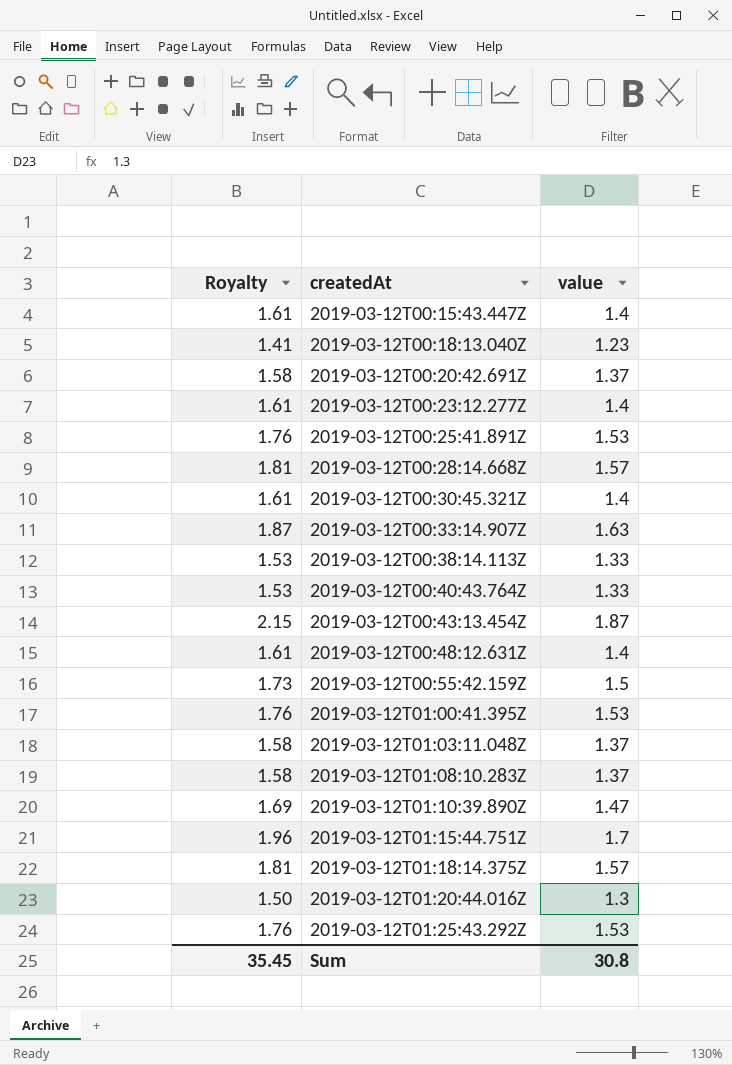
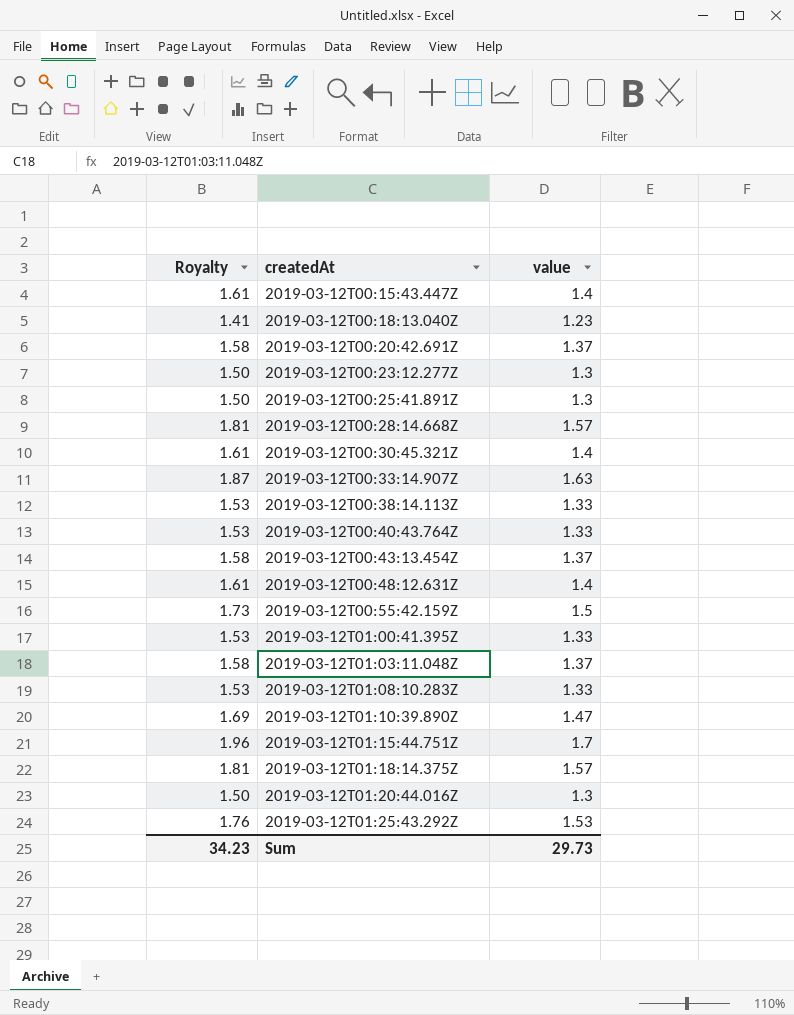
2019-03-12T00:23:12.277Z | Royalty: 1.61 -> 1.50
2019-03-12T00:23:12.277Z | value: 1.4 -> 1.3
2019-03-12T00:25:41.891Z | Royalty: 1.76 -> 1.50
2019-03-12T00:25:41.891Z | value: 1.53 -> 1.3
2019-03-12T00:43:13.454Z | Royalty: 2.15 -> 1.58
2019-03-12T00:43:13.454Z | value: 1.87 -> 1.37
2019-03-12T01:00:41.395Z | Royalty: 1.76 -> 1.53
2019-03-12T01:00:41.395Z | value: 1.53 -> 1.33
2019-03-12T01:08:10.283Z | Royalty: 1.58 -> 1.53
2019-03-12T01:08:10.283Z | value: 1.37 -> 1.33
Sum | Royalty: 35.45 -> 34.23
Sum | value: 30.8 -> 29.73

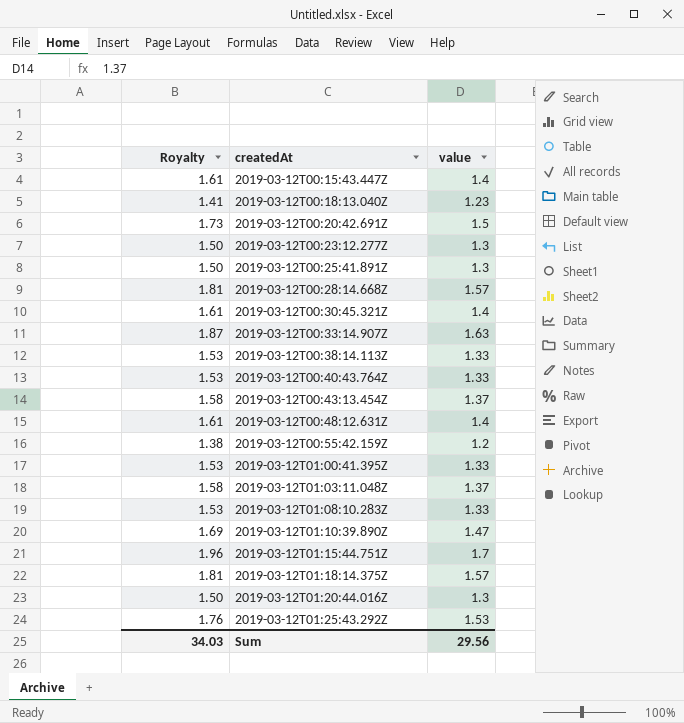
2019-03-12T00:20:42.691Z | Royalty: 1.58 -> 1.73
2019-03-12T00:20:42.691Z | value: 1.37 -> 1.5
2019-03-12T00:55:42.159Z | Royalty: 1.73 -> 1.38
2019-03-12T00:55:42.159Z | value: 1.5 -> 1.2
Sum | Royalty: 34.23 -> 34.03
Sum | value: 29.73 -> 29.56

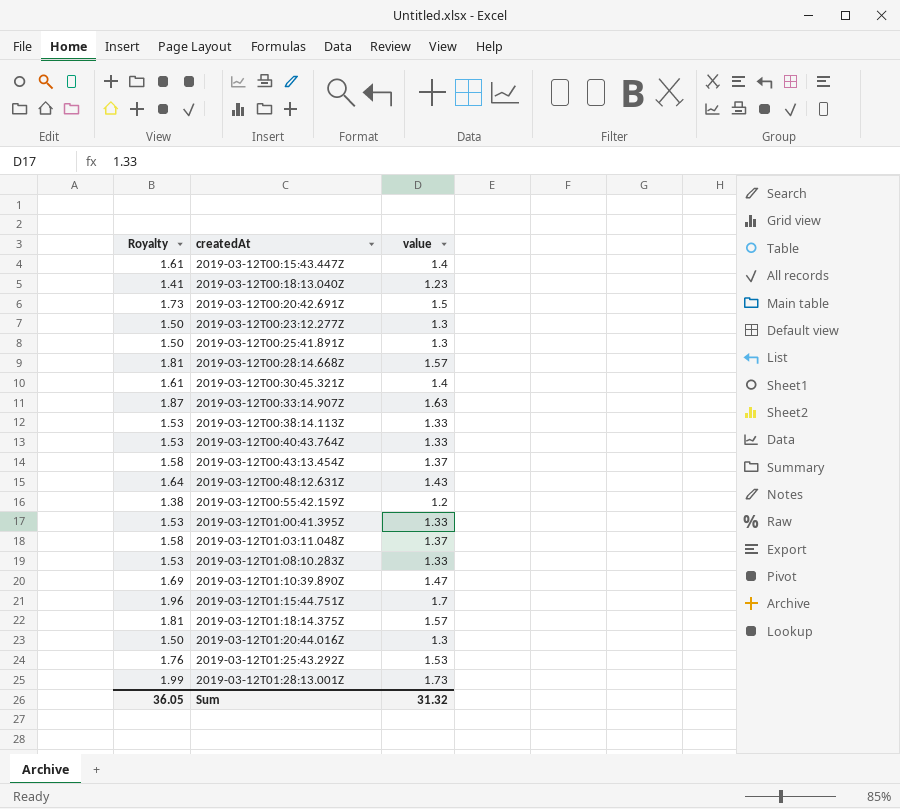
2019-03-12T00:48:12.631Z | Royalty: 1.61 -> 1.64
2019-03-12T00:48:12.631Z | value: 1.4 -> 1.43
row 2019-03-12T01:28:13.001Z: none -> 1.99 | 1.73
Sum | Royalty: 34.03 -> 36.05
Sum | value: 29.56 -> 31.32

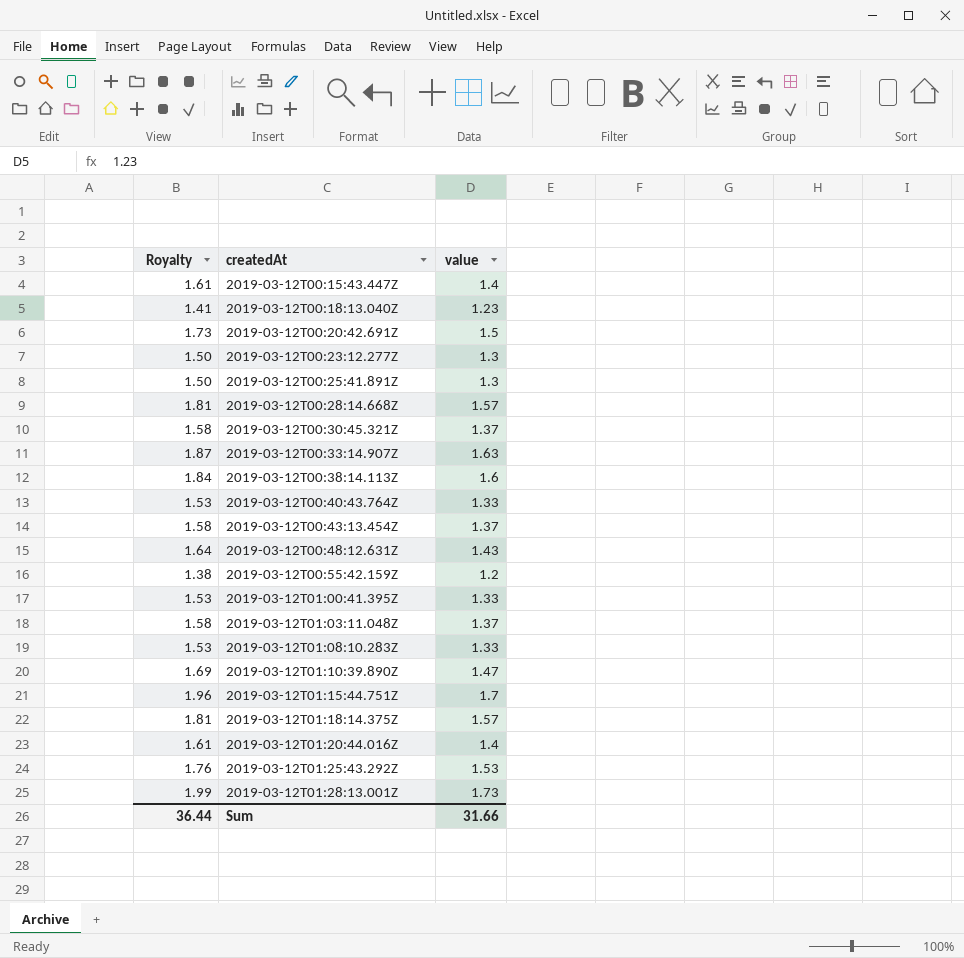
2019-03-12T00:30:45.321Z | Royalty: 1.61 -> 1.58
2019-03-12T00:30:45.321Z | value: 1.4 -> 1.37
2019-03-12T00:38:14.113Z | Royalty: 1.53 -> 1.84
2019-03-12T00:38:14.113Z | value: 1.33 -> 1.6
2019-03-12T01:20:44.016Z | Royalty: 1.50 -> 1.61
2019-03-12T01:20:44.016Z | value: 1.3 -> 1.4
Sum | Royalty: 36.05 -> 36.44
Sum | value: 31.32 -> 31.66

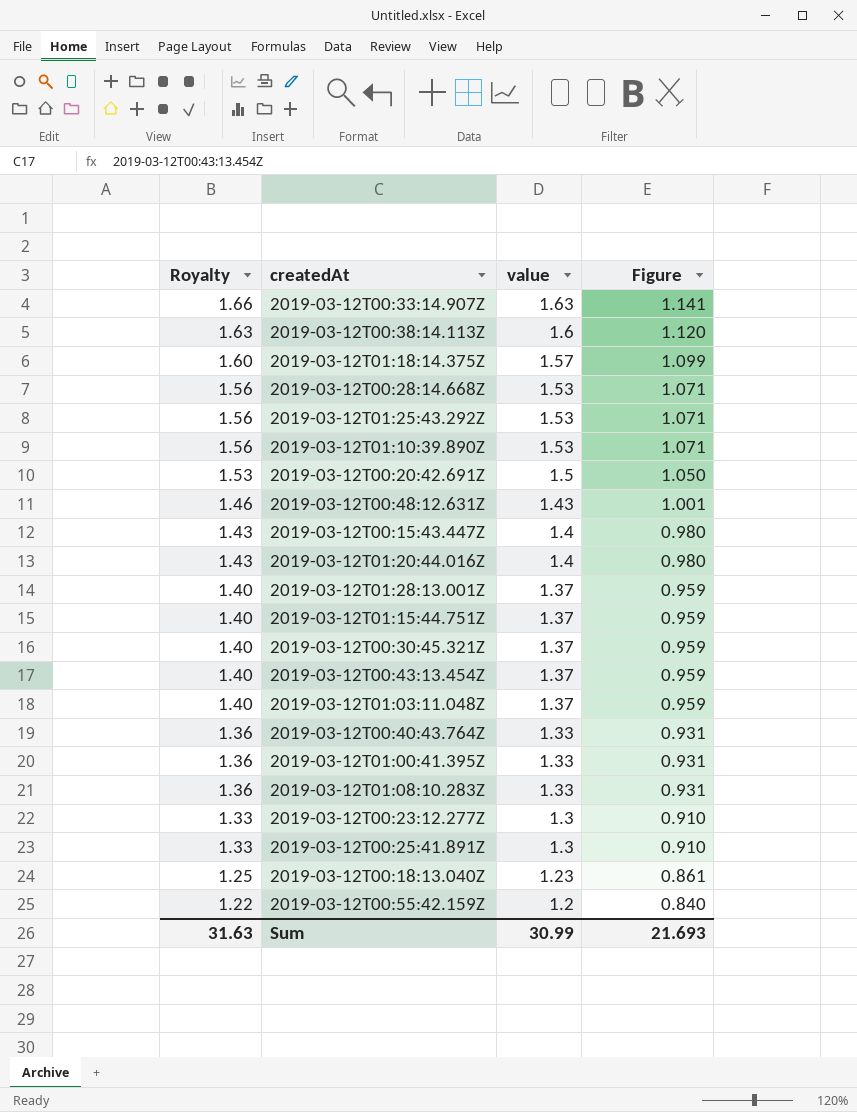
row order: createdAt ascending -> Royalty descending
column Royalty | formula: [value] * 1.15 -> [value] * 1.02
column Figure | formula: none -> [value] * 0.7
2019-03-12T00:28:14.668Z | value: 1.57 -> 1.53
2019-03-12T01:10:39.890Z | value: 1.47 -> 1.53
2019-03-12T01:28:13.001Z | value: 1.73 -> 1.37
2019-03-12T01:15:44.751Z | value: 1.7 -> 1.37
Sum | Royalty: 36.44 -> 31.63
Sum | value: 31.66 -> 30.99

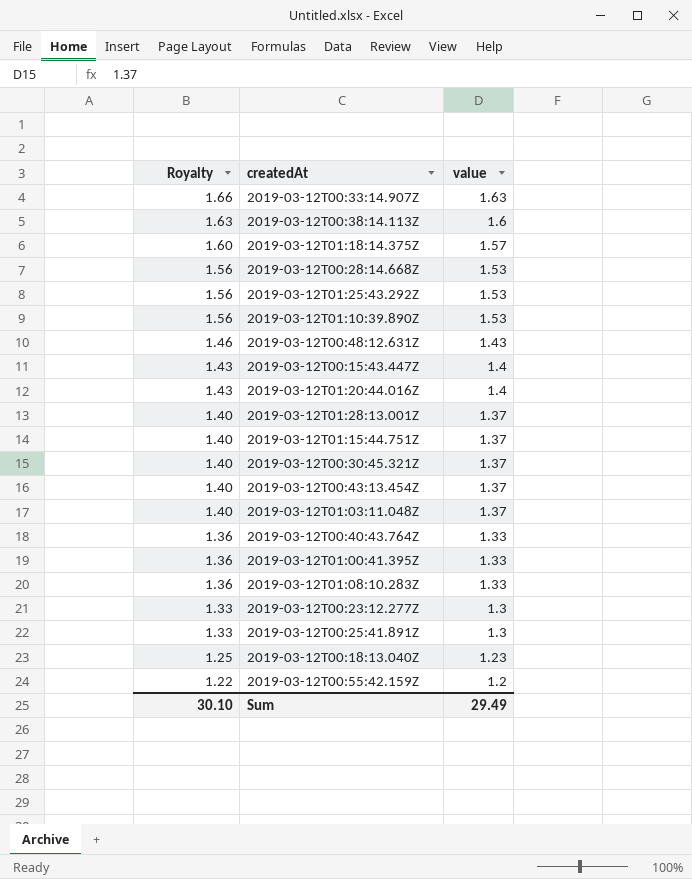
column Figure | formula: [value] * 0.7 -> none
row 2019-03-12T00:20:42.691Z: 1.53 | 1.5 | 1.050 -> none
Sum | Royalty: 31.63 -> 30.10
Sum | value: 30.99 -> 29.49

